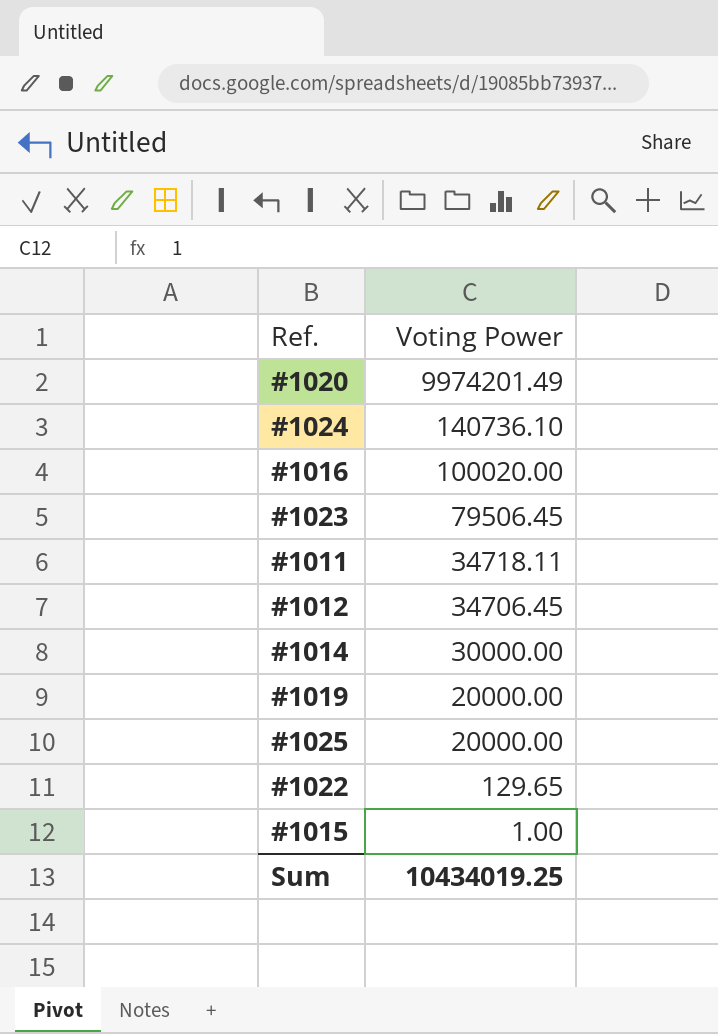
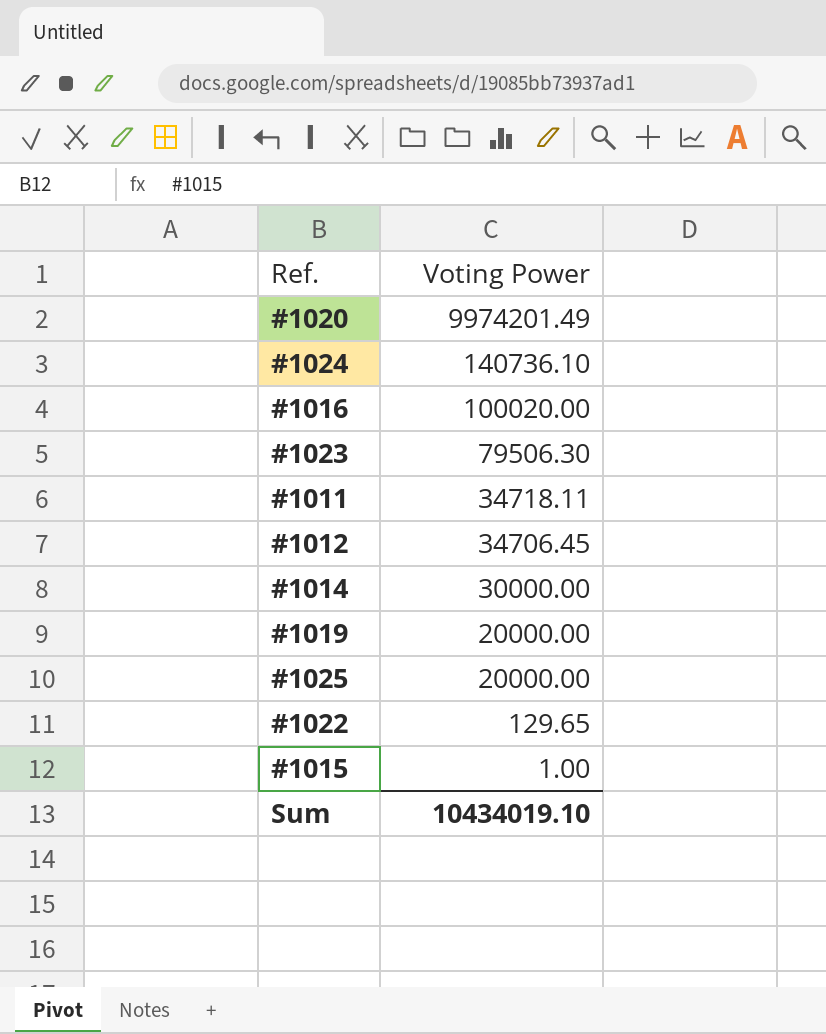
#1023 | Voting Power: 79506.45 -> 79506.30
Sum | Voting Power: 10434019.25 -> 10434019.10

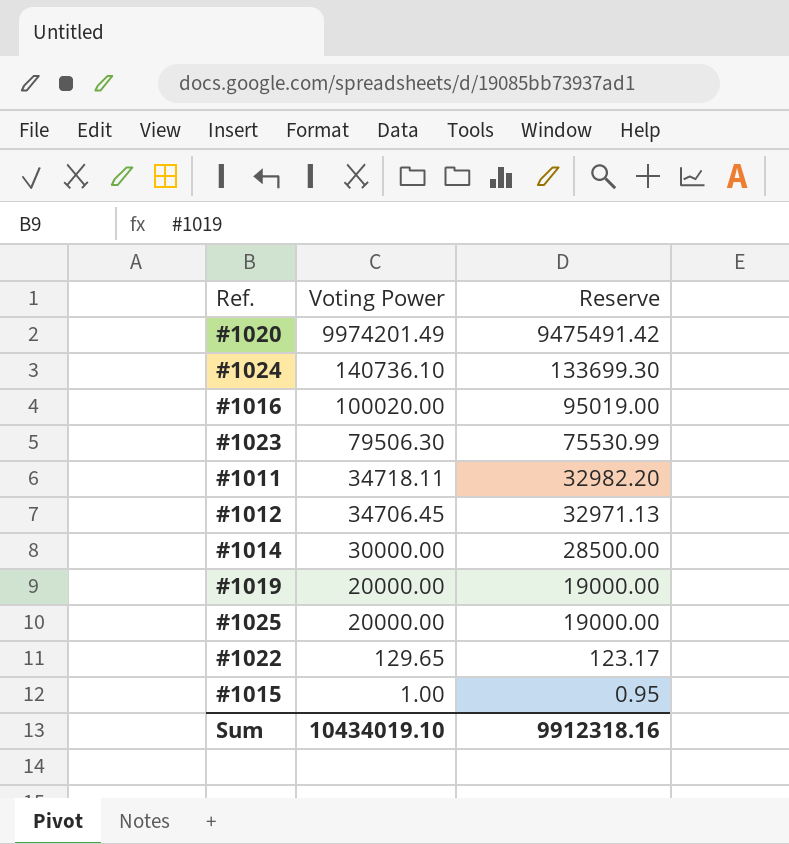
column Reserve | formula: none -> [Voting Power] * 0.95

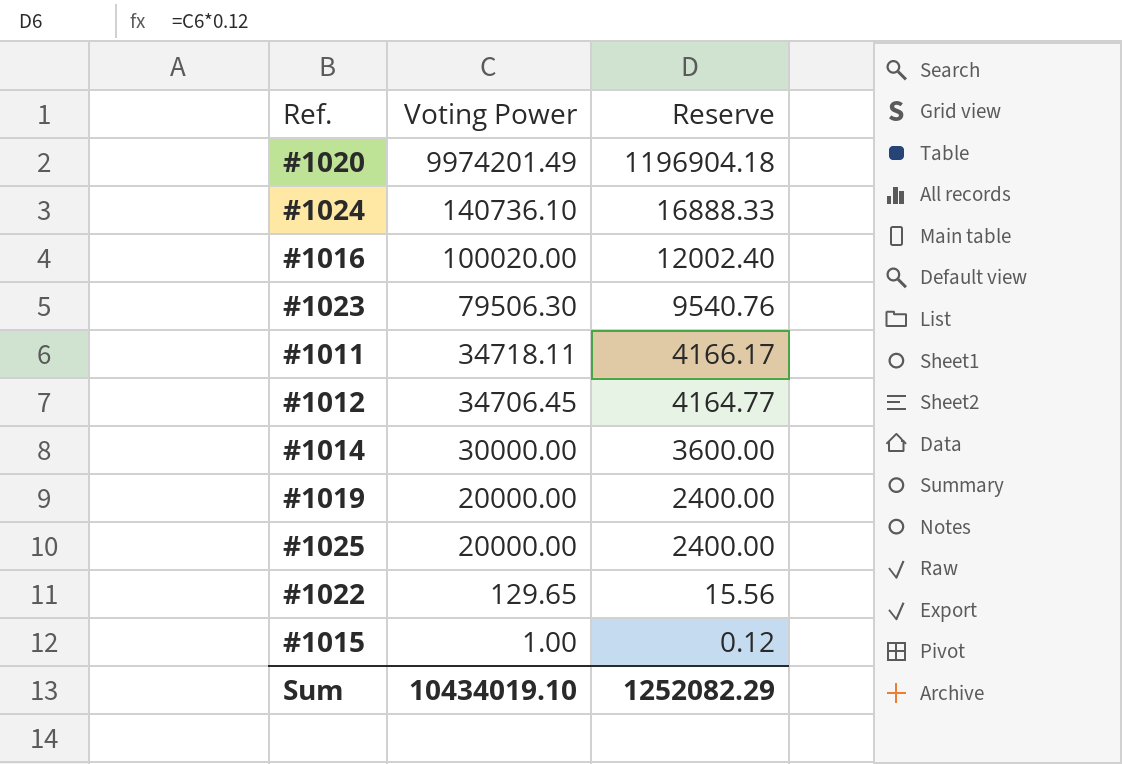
column Reserve | formula: [Voting Power] * 0.95 -> [Voting Power] * 0.12
Sum | Reserve: 9912318.16 -> 1252082.29

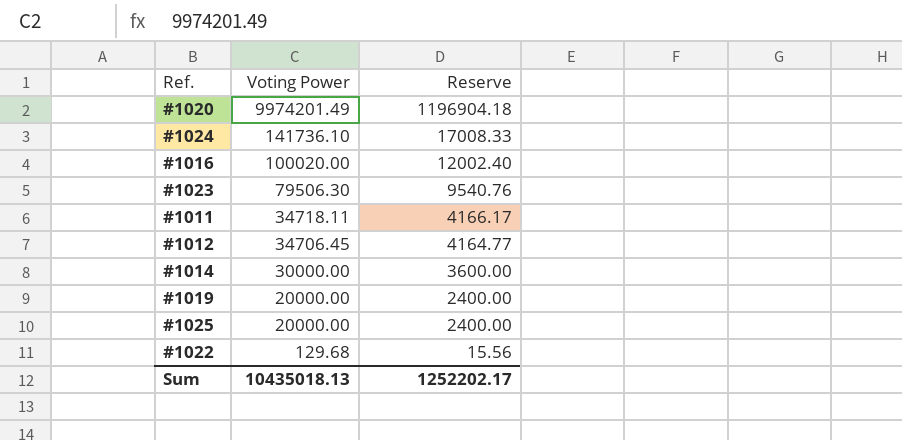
row #1015: 1.00 | 0.12 -> none
#1024 | Voting Power: 140736.10 -> 141736.10
#1024 | Reserve: 16888.33 -> 17008.33
#1022 | Voting Power: 129.65 -> 129.68
Sum | Voting Power: 10434019.10 -> 10435018.13
Sum | Reserve: 1252082.29 -> 1252202.17

